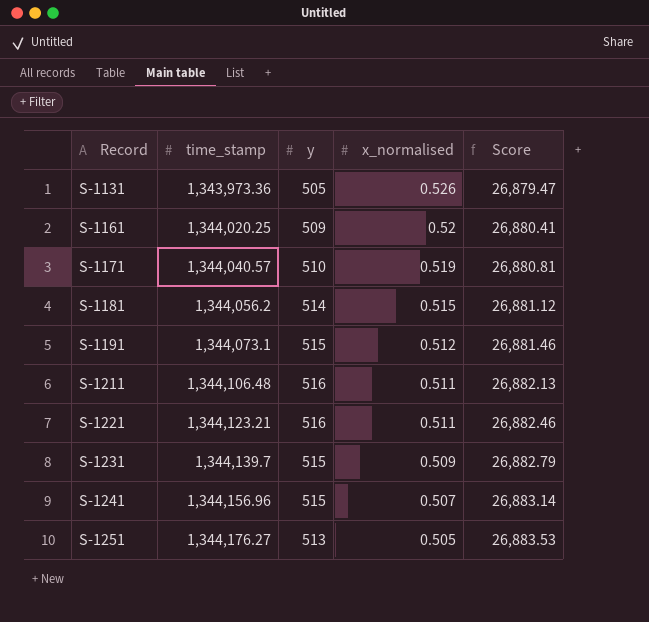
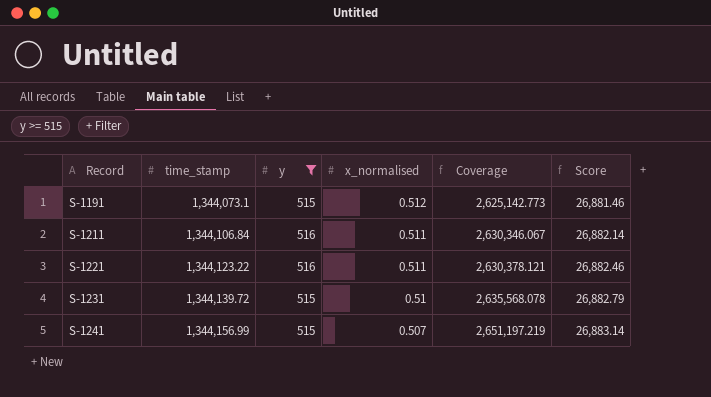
filter: none -> y >= 515
column Coverage | formula: none -> [time_stamp] / [x_normalised]
S-1211 | time_stamp: 1,344,106.48 -> 1,344,106.84
S-1211 | Score: 26,882.13 -> 26,882.14
S-1221 | time_stamp: 1,344,123.21 -> 1,344,123.22
S-1231 | time_stamp: 1,344,139.7 -> 1,344,139.72
S-1231 | x_normalised: 0.509 -> 0.51
S-1241 | time_stamp: 1,344,156.96 -> 1,344,156.99

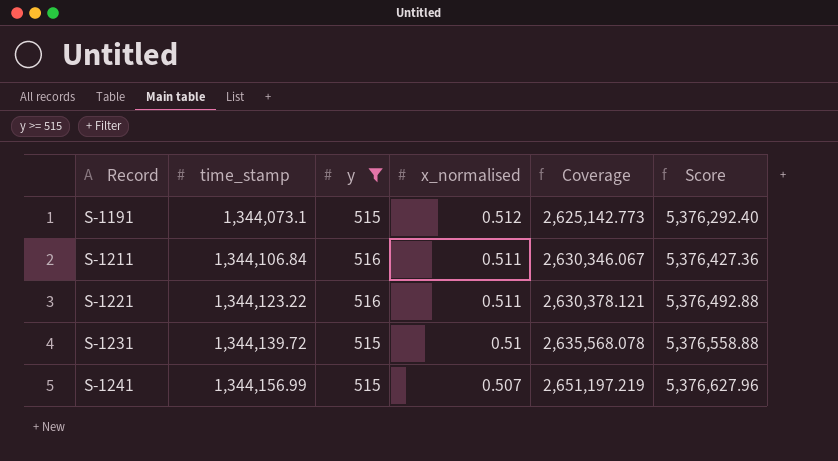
column Score | formula: [time_stamp] * 0.02 -> [time_stamp] * 4

